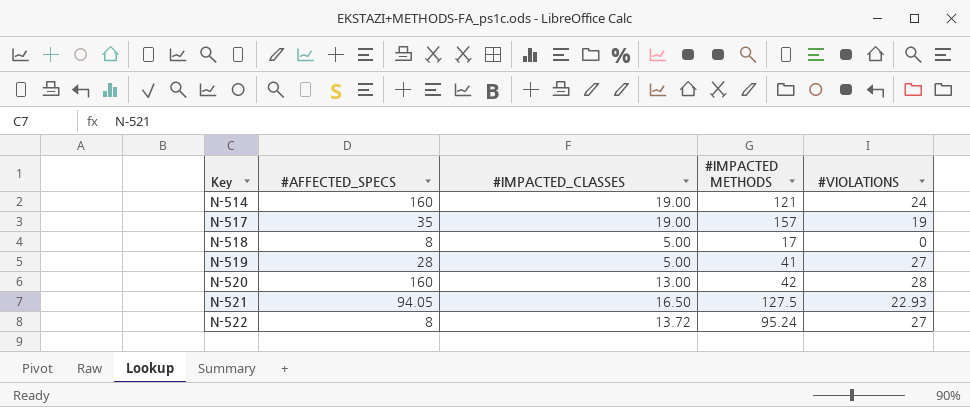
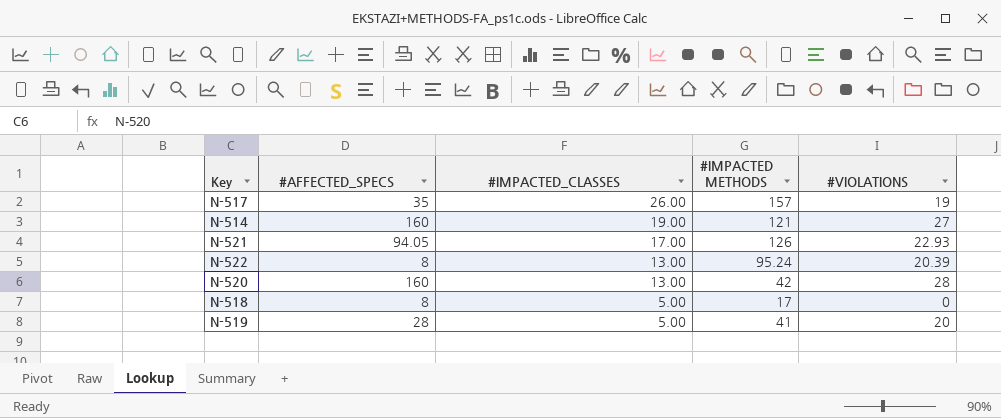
row order: Key ascending -> #IMPACTED_CLASSES descending
N-517 | #IMPACTED_CLASSES: 19.00 -> 26.00
N-514 | #VIOLATIONS: 24 -> 27
N-521 | #IMPACTED_CLASSES: 16.50 -> 17.00
N-521 | #IMPACTED METHODS: 127.5 -> 126
N-522 | #IMPACTED_CLASSES: 13.72 -> 13.00
N-522 | #VIOLATIONS: 27 -> 20.39
N-519 | #VIOLATIONS: 27 -> 20

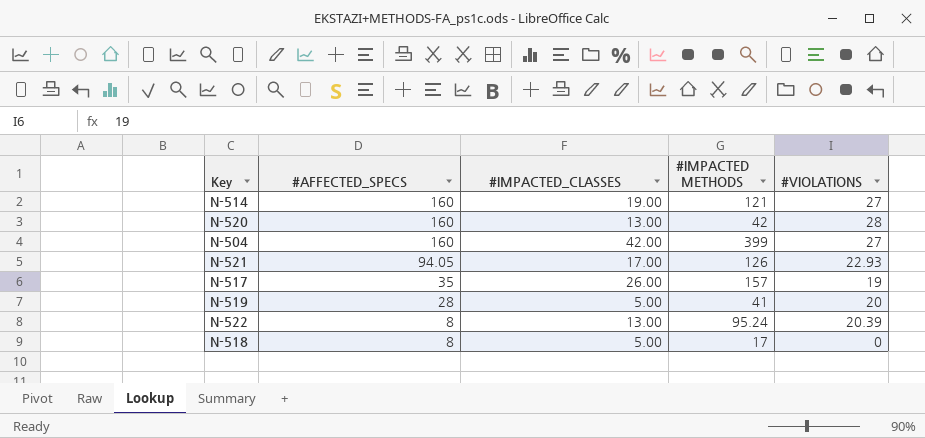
row order: #IMPACTED_CLASSES descending -> #AFFECTED_SPECS descending
row N-504: none -> 160 | 42.00 | 399 | 27

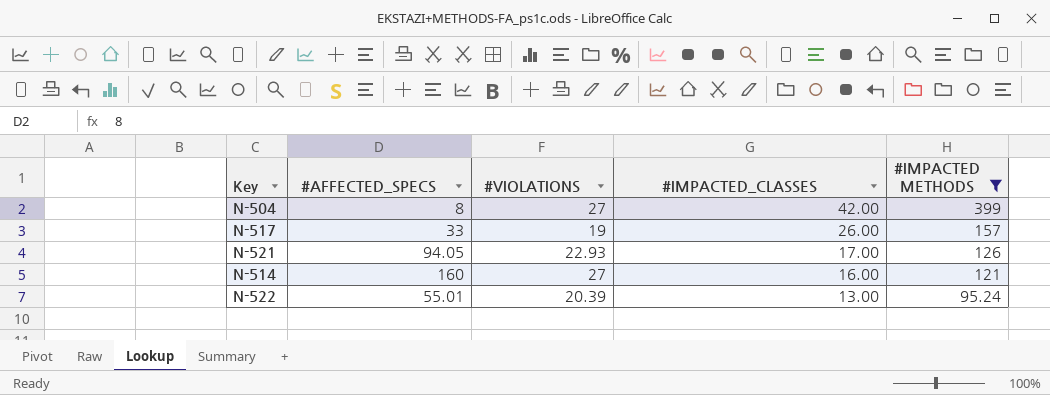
filter: none -> #IMPACTED METHODS >= 95.24
row order: #AFFECTED_SPECS descending -> #IMPACTED_CLASSES descending
column #VIOLATIONS | position: 5 -> 3
N-504 | #AFFECTED_SPECS: 160 -> 8
N-517 | #AFFECTED_SPECS: 35 -> 33
N-514 | #IMPACTED_CLASSES: 19.00 -> 16.00
N-522 | #AFFECTED_SPECS: 8 -> 55.01

